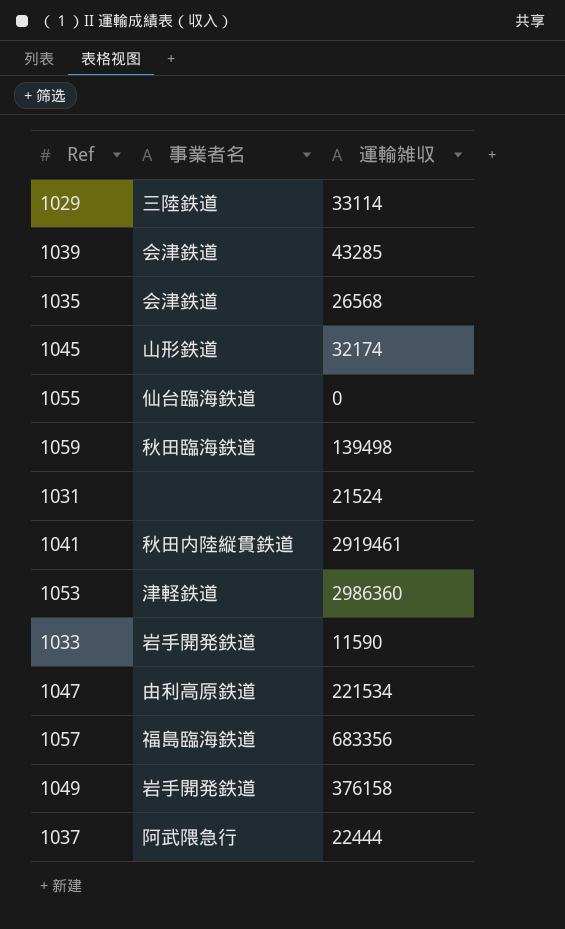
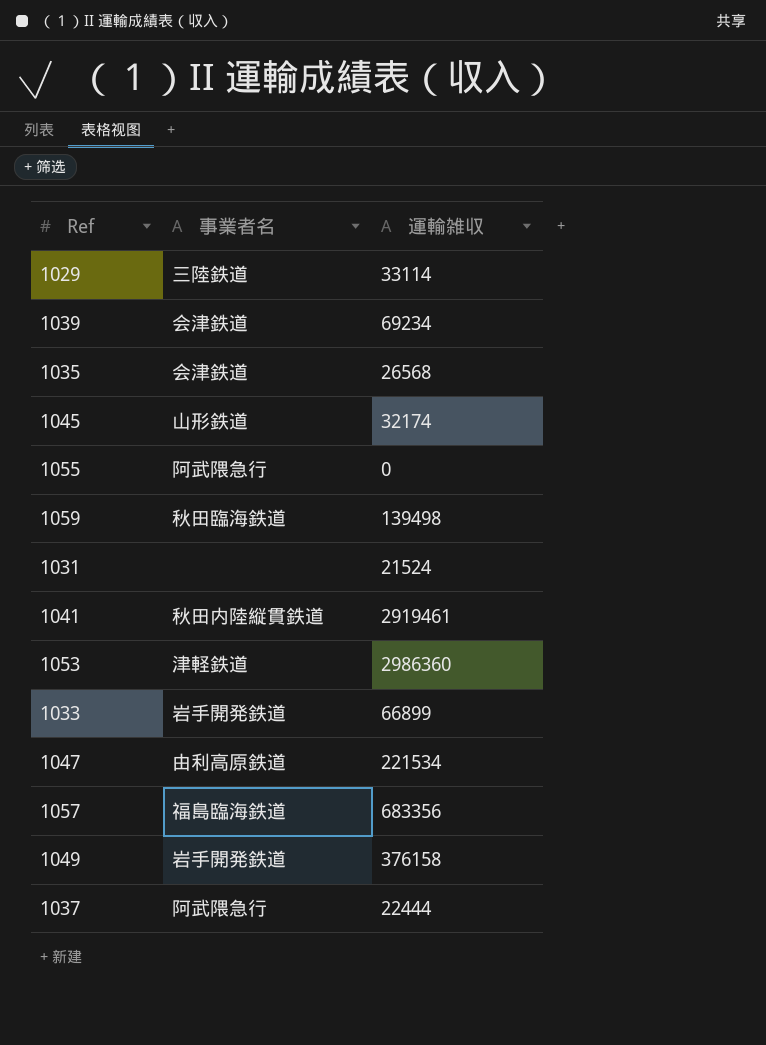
1039 | 運輸雑収: 43285 -> 69234
1055 | 事業者名: 仙台臨海鉄道 -> 阿武隈急行
1033 | 運輸雑収: 11590 -> 66899

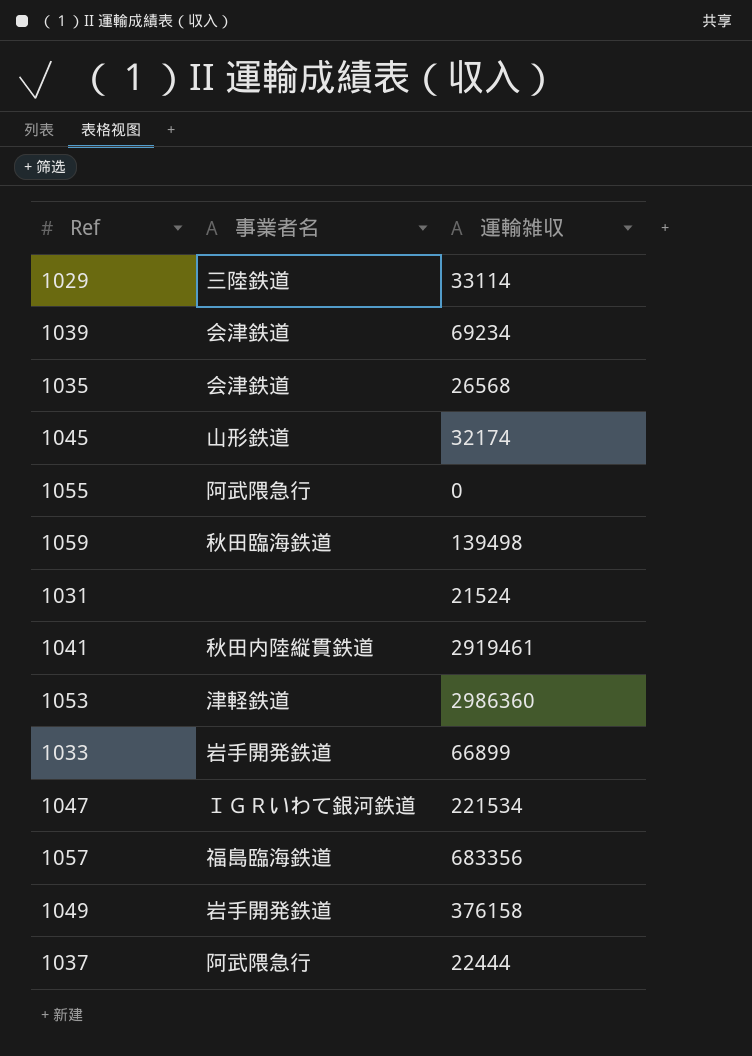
1047 | 事業者名: 由利高原鉄道 -> ＩＧＲいわて銀河鉄道

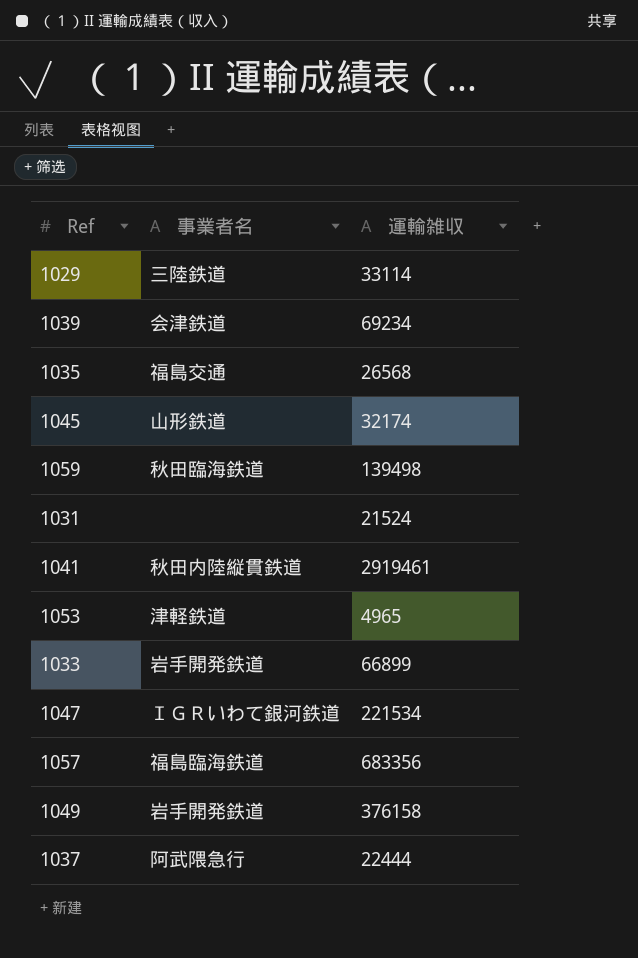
row 1055: 阿武隈急行 | 0 -> none
1035 | 事業者名: 会津鉄道 -> 福島交通
1053 | 運輸雑収: 2986360 -> 4965

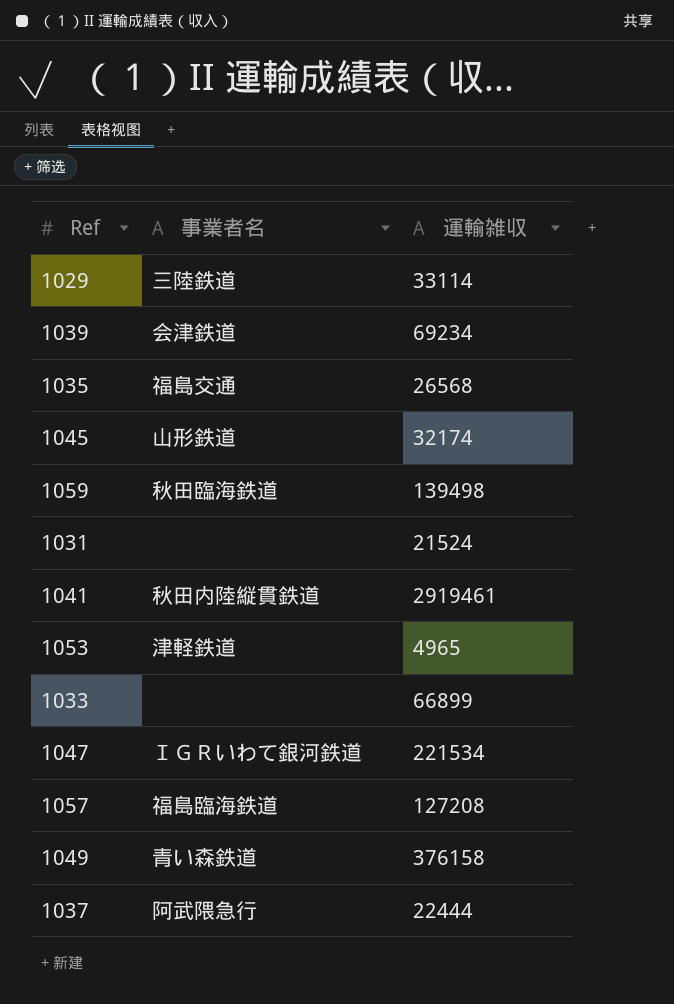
1033 | 事業者名: 岩手開発鉄道 -> none
1057 | 運輸雑収: 683356 -> 127208
1049 | 事業者名: 岩手開発鉄道 -> 青い森鉄道

